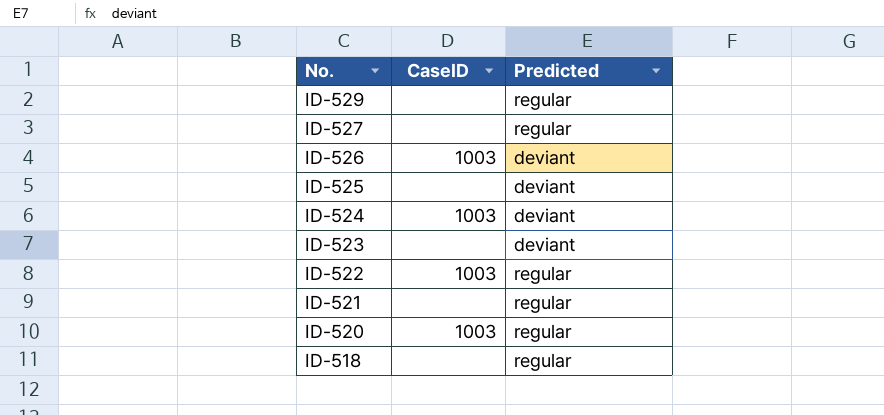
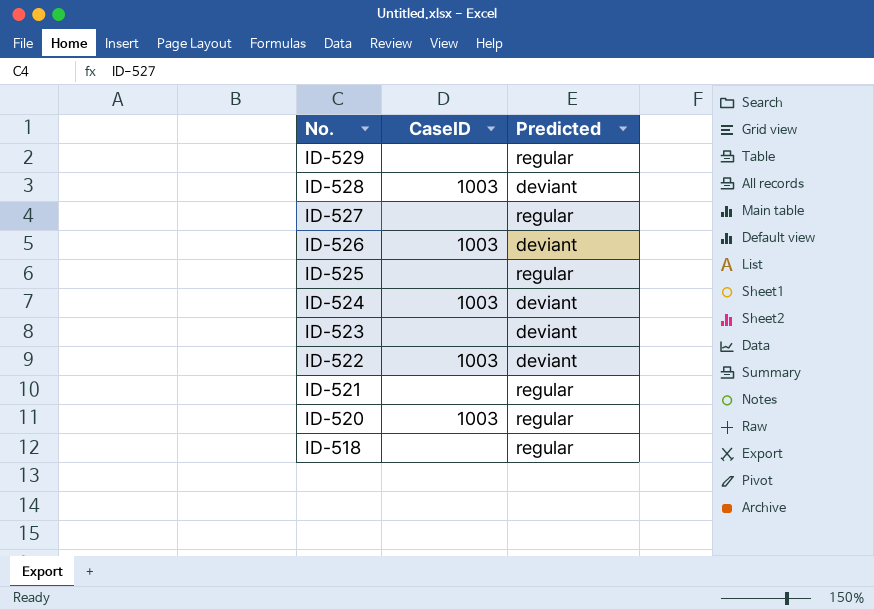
row ID-528: none -> 1003 | deviant
ID-525 | Predicted: deviant -> regular
ID-522 | Predicted: regular -> deviant

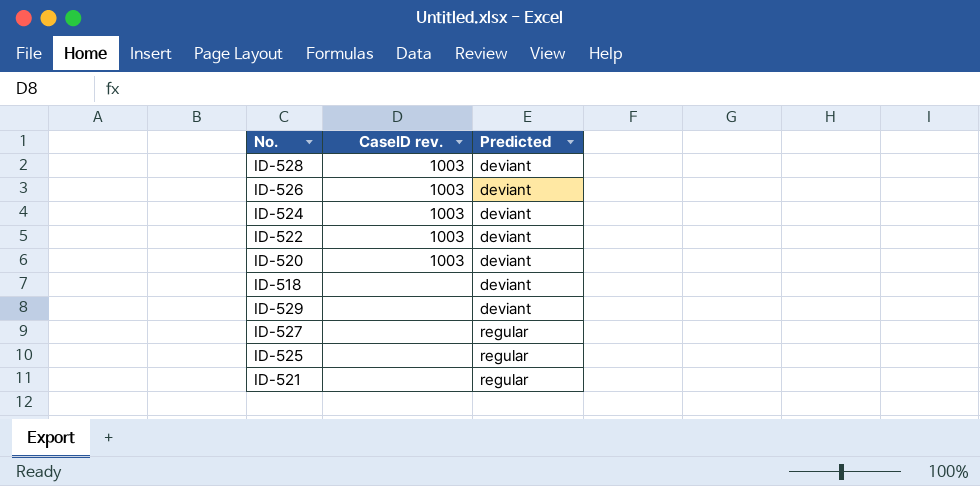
row order: No. descending -> Predicted ascending
column name: CaseID -> CaseID rev.
row ID-523: none | deviant -> none
ID-520 | Predicted: regular -> deviant
ID-518 | Predicted: regular -> deviant
ID-529 | Predicted: regular -> deviant

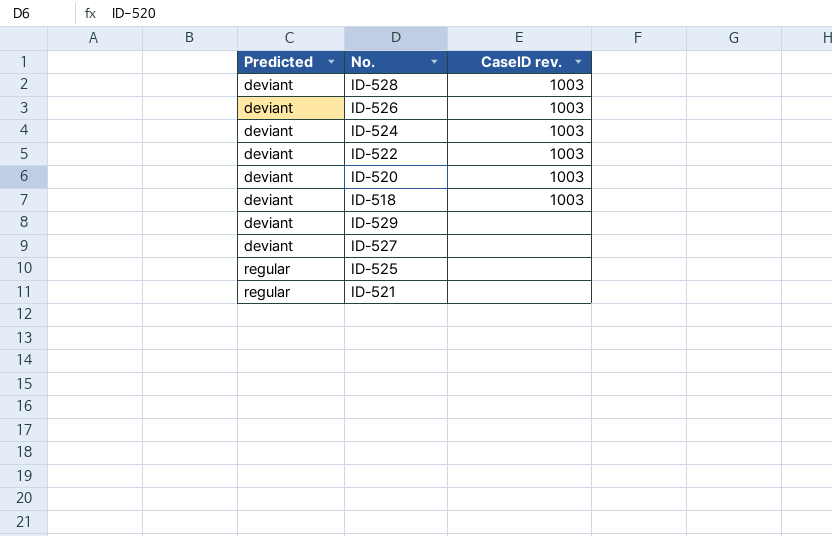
column Predicted | position: 3 -> 1
ID-518 | CaseID rev.: none -> 1003
ID-527 | Predicted: regular -> deviant

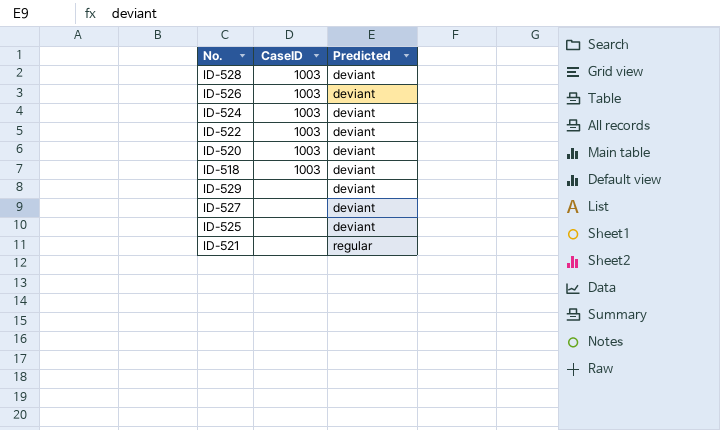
column name: CaseID rev. -> CaseID
column Predicted | position: 1 -> 3
ID-525 | Predicted: regular -> deviant

